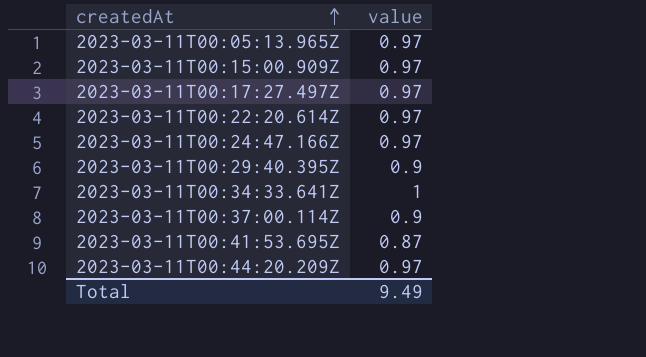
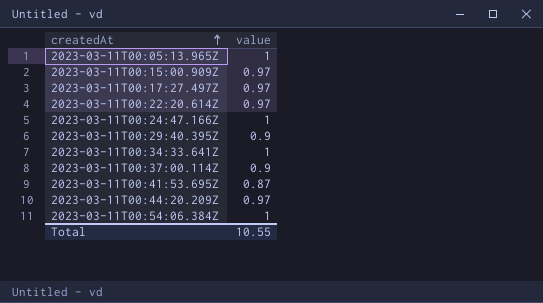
2023-03-11T00:05:13.965Z | value: 0.97 -> 1
2023-03-11T00:24:47.166Z | value: 0.97 -> 1
row 2023-03-11T00:54:06.384Z: none -> 1
Total | value: 9.49 -> 10.55

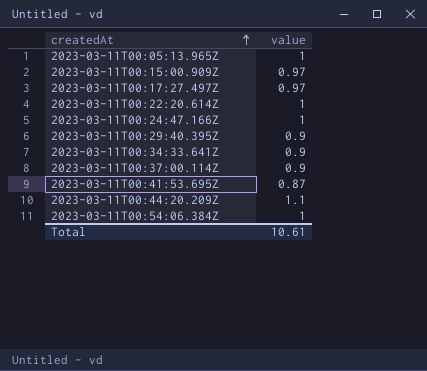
2023-03-11T00:22:20.614Z | value: 0.97 -> 1
2023-03-11T00:34:33.641Z | value: 1 -> 0.9
2023-03-11T00:44:20.209Z | value: 0.97 -> 1.1
Total | value: 10.55 -> 10.61

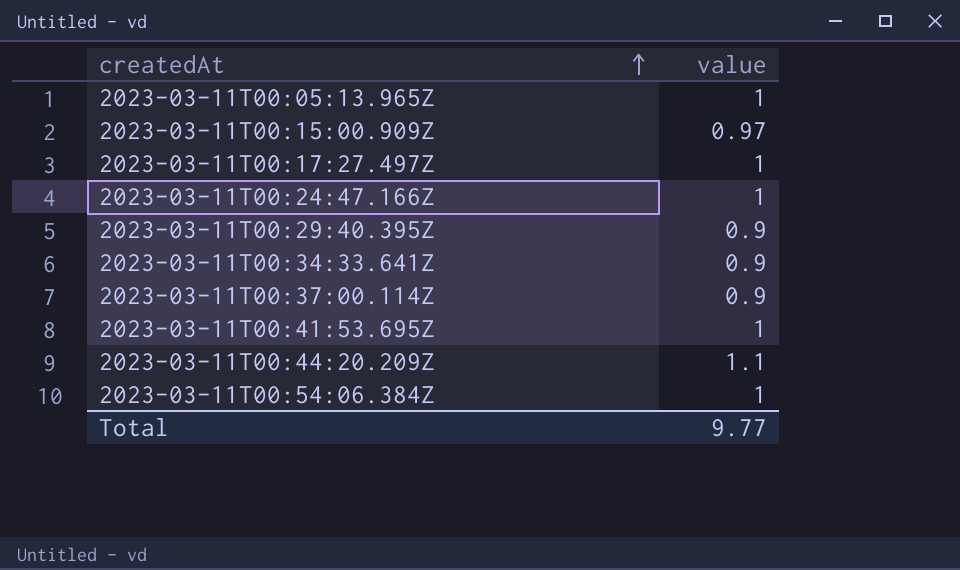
row 2023-03-11T00:22:20.614Z: 1 -> none
2023-03-11T00:17:27.497Z | value: 0.97 -> 1
2023-03-11T00:41:53.695Z | value: 0.87 -> 1
Total | value: 10.61 -> 9.77

